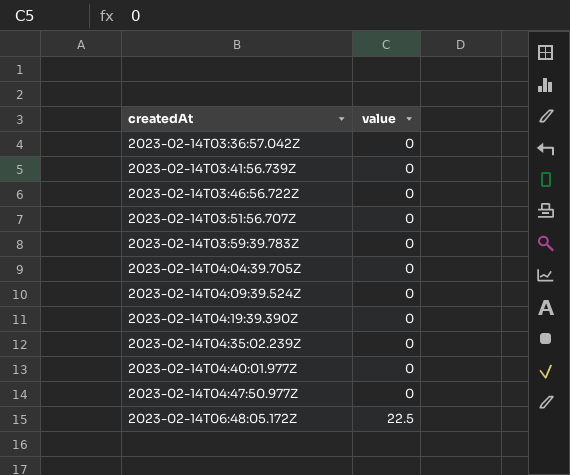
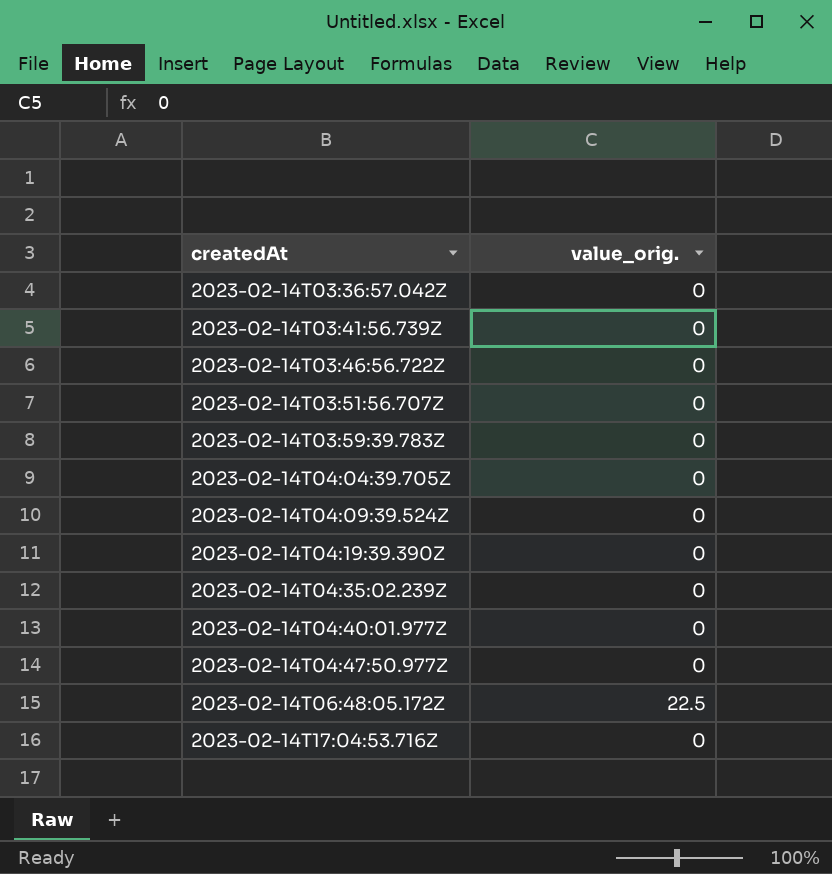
column name: value -> value_orig.
row 2023-02-14T17:04:53.716Z: none -> 0

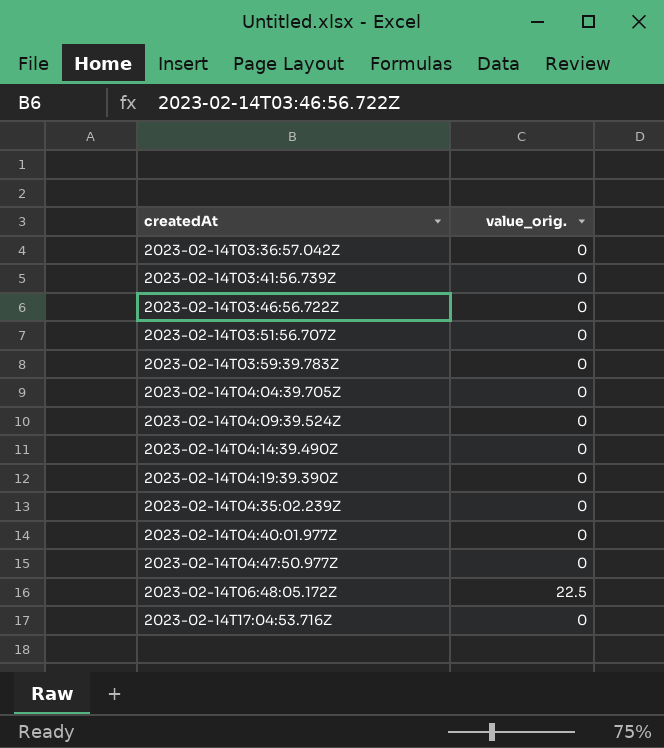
row 2023-02-14T04:14:39.490Z: none -> 0

